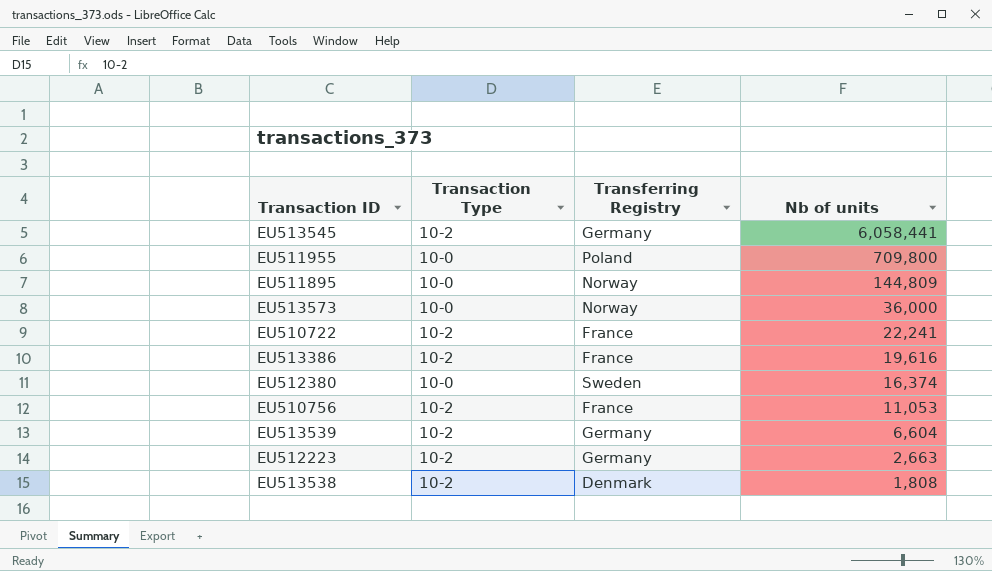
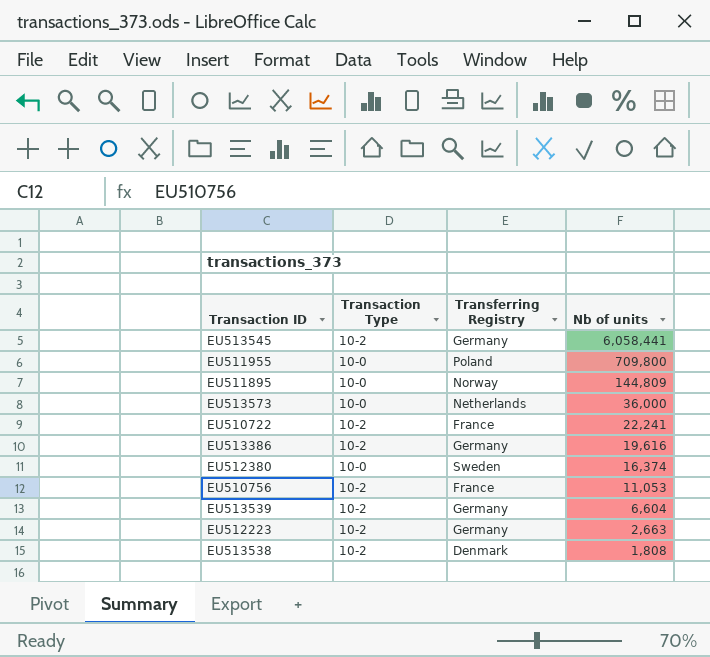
EU513573 | Transferring Registry: Norway -> Netherlands
EU513386 | Transferring Registry: France -> Germany

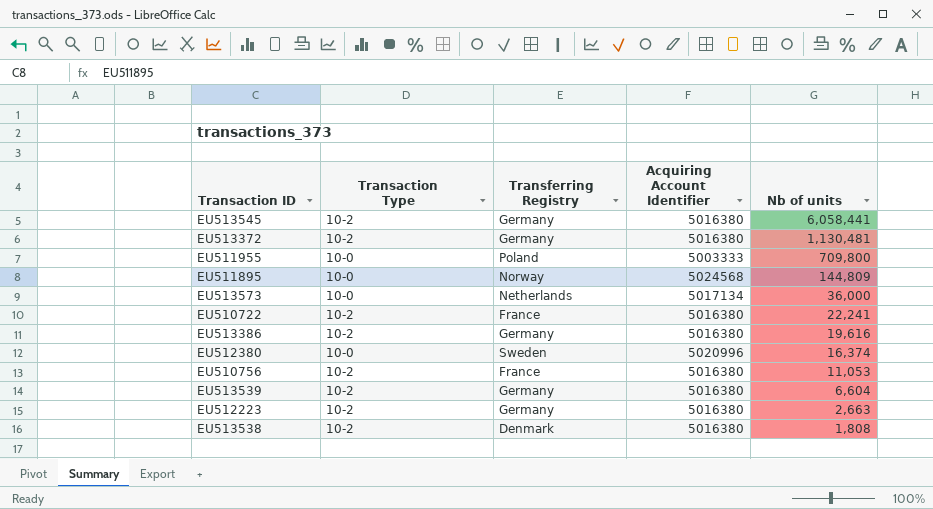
column Acquiring Account Identifier | position: none -> 4
row EU513372: none -> 10-2 | Germany | 5016380 | 1,130,481

